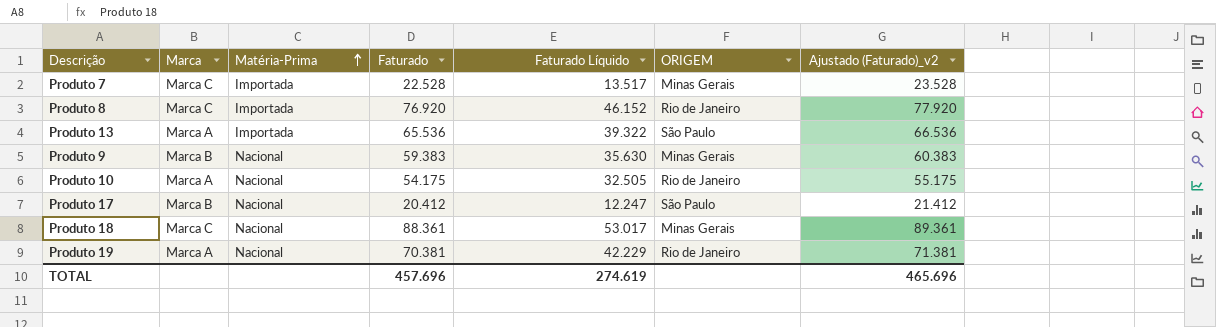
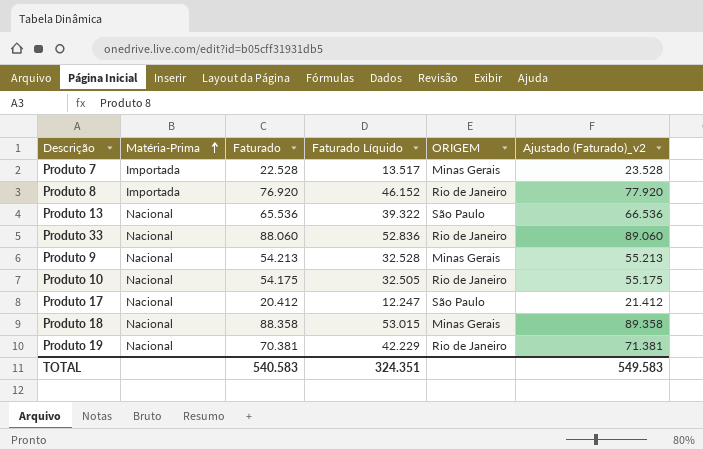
column Marca | position: 2 -> none
Produto 13 | Matéria-Prima: Importada -> Nacional
row Produto 33: none -> Nacional | 88.060 | 52.836 | Rio de Janeiro | 89.060
Produto 9 | Faturado: 59.383 -> 54.213
Produto 9 | Faturado Líquido: 35.630 -> 32.528
Produto 9 | Ajustado (Faturado)_v2: 60.383 -> 55.213
Produto 18 | Faturado: 88.361 -> 88.358
Produto 18 | Faturado Líquido: 53.017 -> 53.015
Produto 18 | Ajustado (Faturado)_v2: 89.361 -> 89.358
TOTAL | Faturado: 457.696 -> 540.583
TOTAL | Faturado Líquido: 274.619 -> 324.351
TOTAL | Ajustado (Faturado)_v2: 465.696 -> 549.583

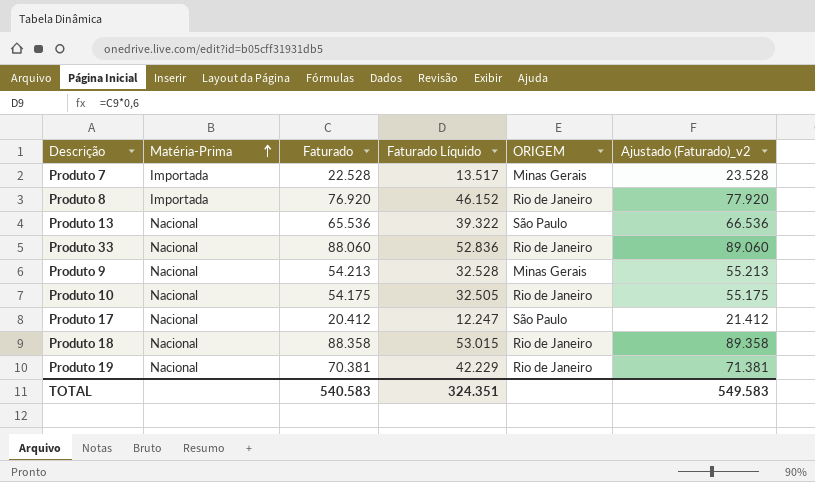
Produto 18 | ORIGEM: Minas Gerais -> Rio de Janeiro

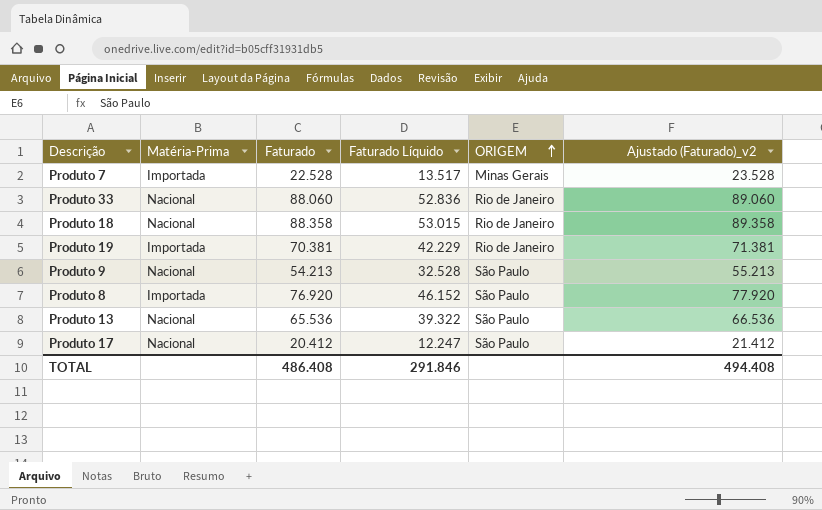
row order: Matéria-Prima ascending -> ORIGEM ascending
row Produto 10: Nacional | 54.175 | 32.505 | Rio de Janeiro | 55.175 -> none
Produto 19 | Matéria-Prima: Nacional -> Importada
Produto 9 | ORIGEM: Minas Gerais -> São Paulo
Produto 8 | ORIGEM: Rio de Janeiro -> São Paulo
TOTAL | Faturado: 540.583 -> 486.408
TOTAL | Faturado Líquido: 324.351 -> 291.846
TOTAL | Ajustado (Faturado)_v2: 549.583 -> 494.408

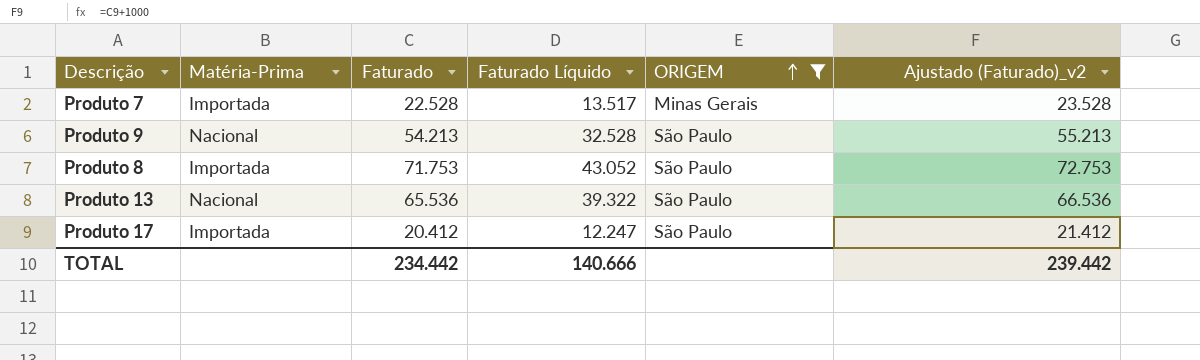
filter: none -> ORIGEM != Rio de Janeiro
Produto 8 | Faturado: 76.920 -> 71.753
Produto 8 | Faturado Líquido: 46.152 -> 43.052
Produto 8 | Ajustado (Faturado)_v2: 77.920 -> 72.753
Produto 17 | Matéria-Prima: Nacional -> Importada
TOTAL | Faturado: 486.408 -> 234.442
TOTAL | Faturado Líquido: 291.846 -> 140.666
TOTAL | Ajustado (Faturado)_v2: 494.408 -> 239.442

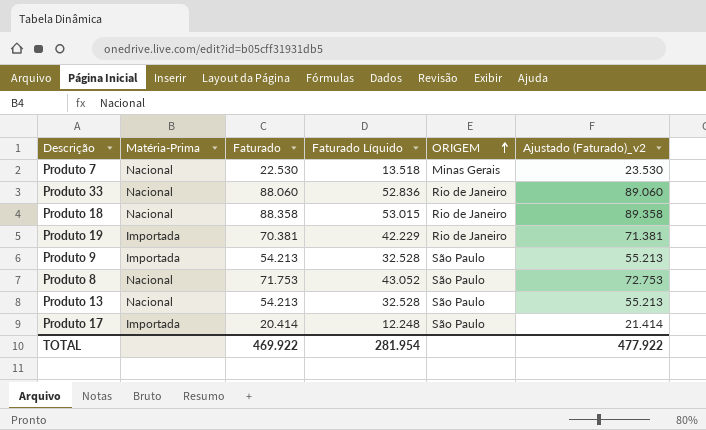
filter: ORIGEM != Rio de Janeiro -> none
Produto 7 | Matéria-Prima: Importada -> Nacional
Produto 7 | Faturado: 22.528 -> 22.530
Produto 7 | Faturado Líquido: 13.517 -> 13.518
Produto 7 | Ajustado (Faturado)_v2: 23.528 -> 23.530
Produto 9 | Matéria-Prima: Nacional -> Importada
Produto 8 | Matéria-Prima: Importada -> Nacional
Produto 13 | Faturado: 65.536 -> 54.213
Produto 13 | Faturado Líquido: 39.322 -> 32.528
Produto 13 | Ajustado (Faturado)_v2: 66.536 -> 55.213
Produto 17 | Faturado: 20.412 -> 20.414
Produto 17 | Faturado Líquido: 12.247 -> 12.248
Produto 17 | Ajustado (Faturado)_v2: 21.412 -> 21.414
TOTAL | Faturado: 234.442 -> 469.922
TOTAL | Faturado Líquido: 140.666 -> 281.954
TOTAL | Ajustado (Faturado)_v2: 239.442 -> 477.922

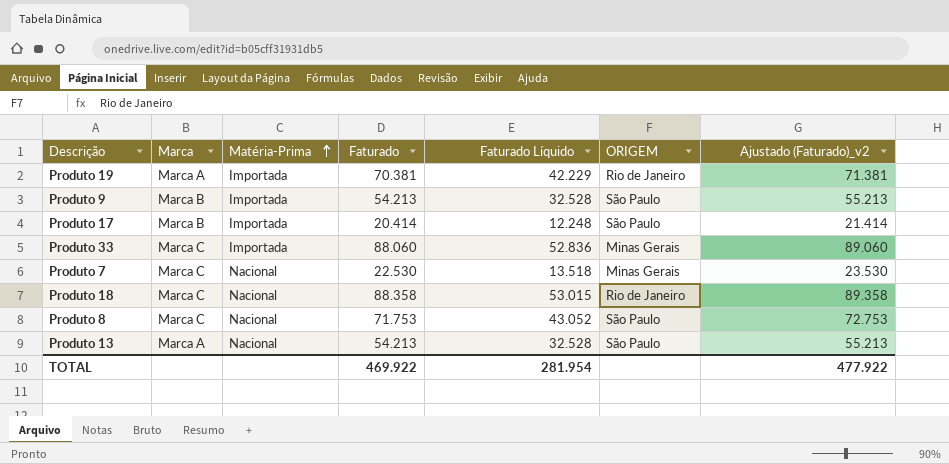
row order: ORIGEM ascending -> Matéria-Prima ascending
column Marca | position: none -> 2
Produto 33 | Matéria-Prima: Nacional -> Importada
Produto 33 | ORIGEM: Rio de Janeiro -> Minas Gerais

